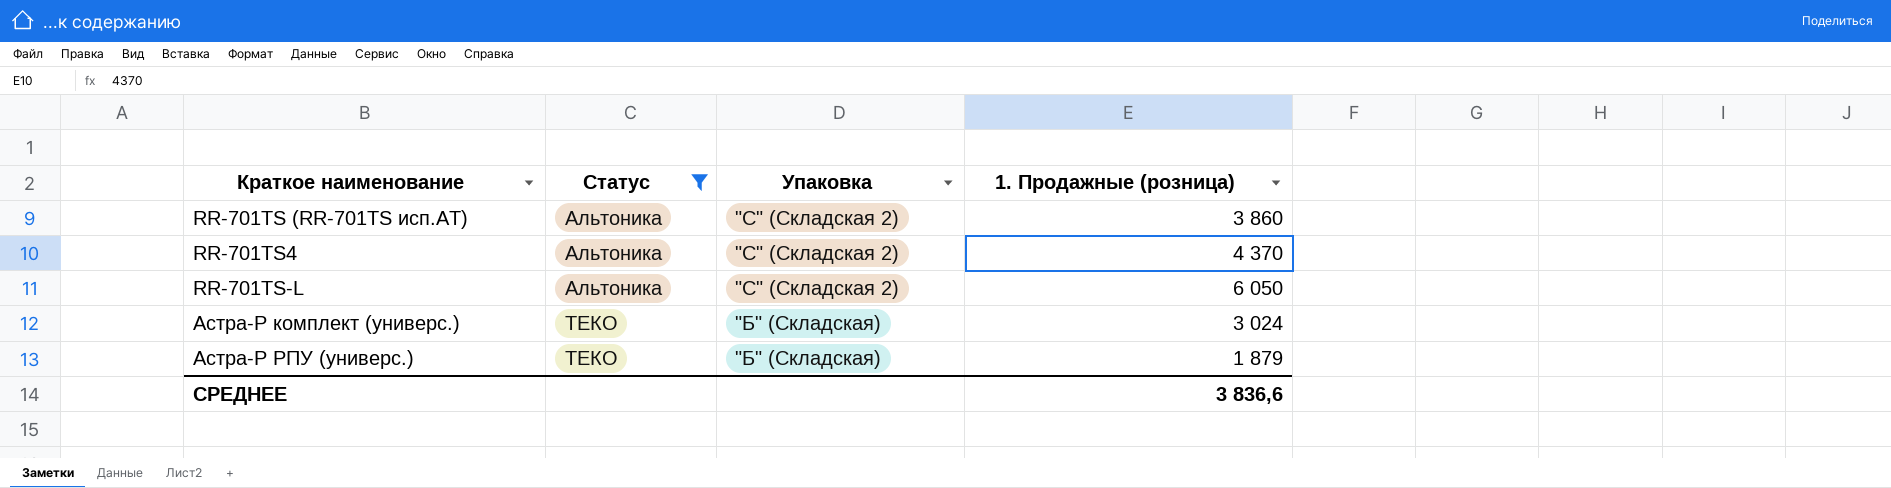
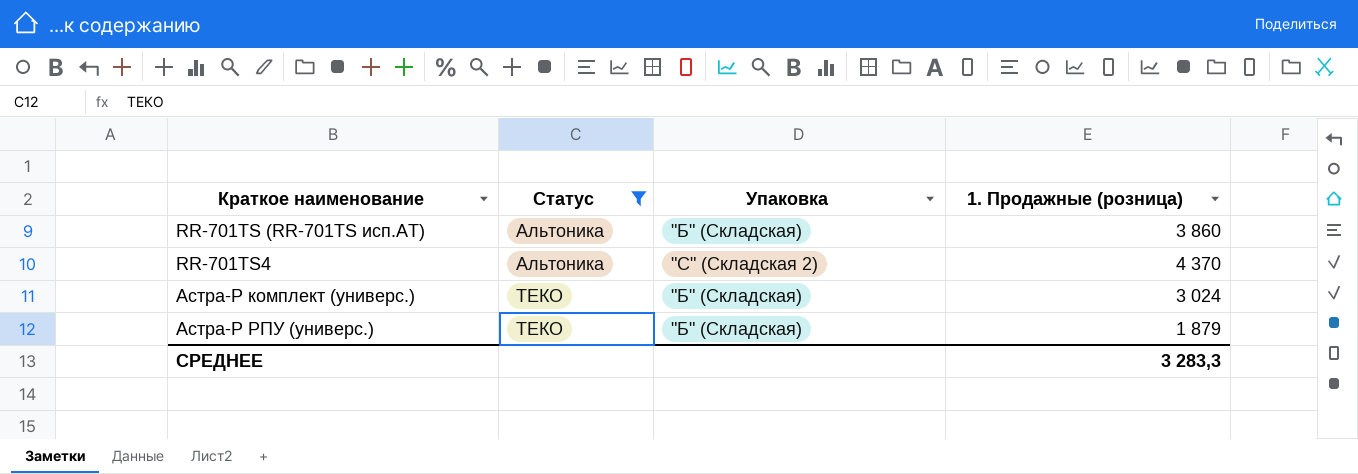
row RR-701TS-L: Альтоника | "С" (Складская 2) | 6 050 -> none
RR-701TS (RR-701TS исп.AT) | Упаковка: "С" (Складская 2) -> "Б" (Складская)
СРЕДНЕЕ | 1. Продажные (розница): 3 836,6 -> 3 283,3

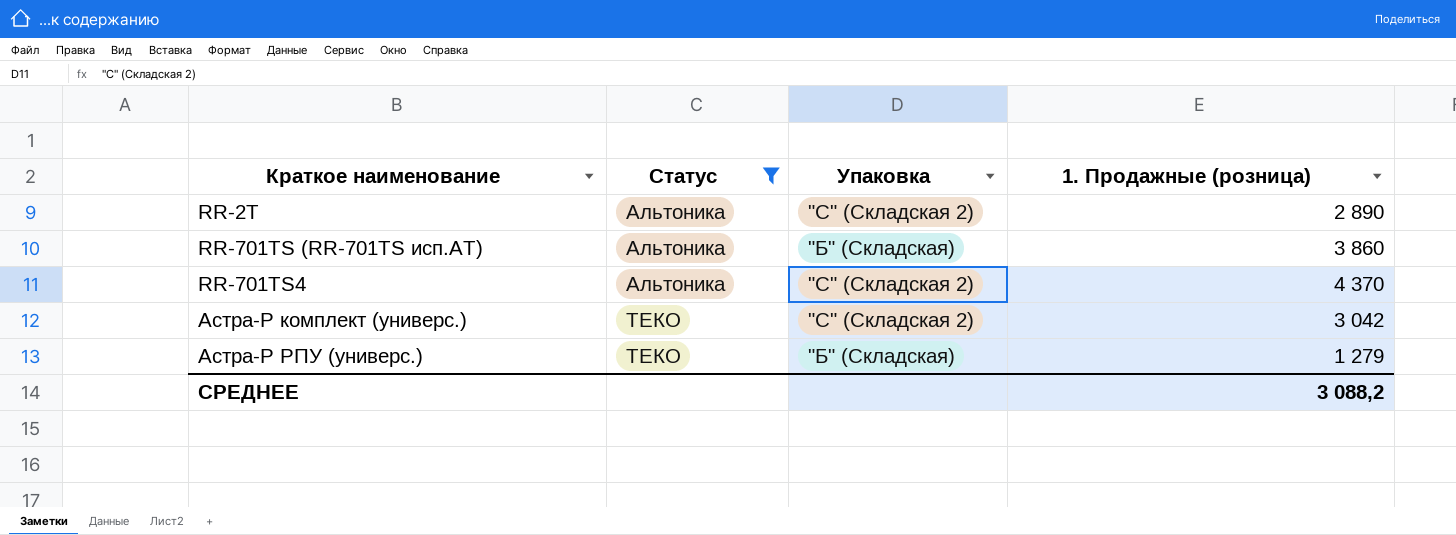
row RR-2T: none -> Альтоника | "С" (Складская 2) | 2 890
Астра-Р комплект (универс.) | Упаковка: "Б" (Складская) -> "С" (Складская 2)
Астра-Р комплект (универс.) | 1. Продажные (розница): 3 024 -> 3 042
Астра-Р РПУ (универс.) | 1. Продажные (розница): 1 879 -> 1 279
СРЕДНЕЕ | 1. Продажные (розница): 3 283,3 -> 3 088,2

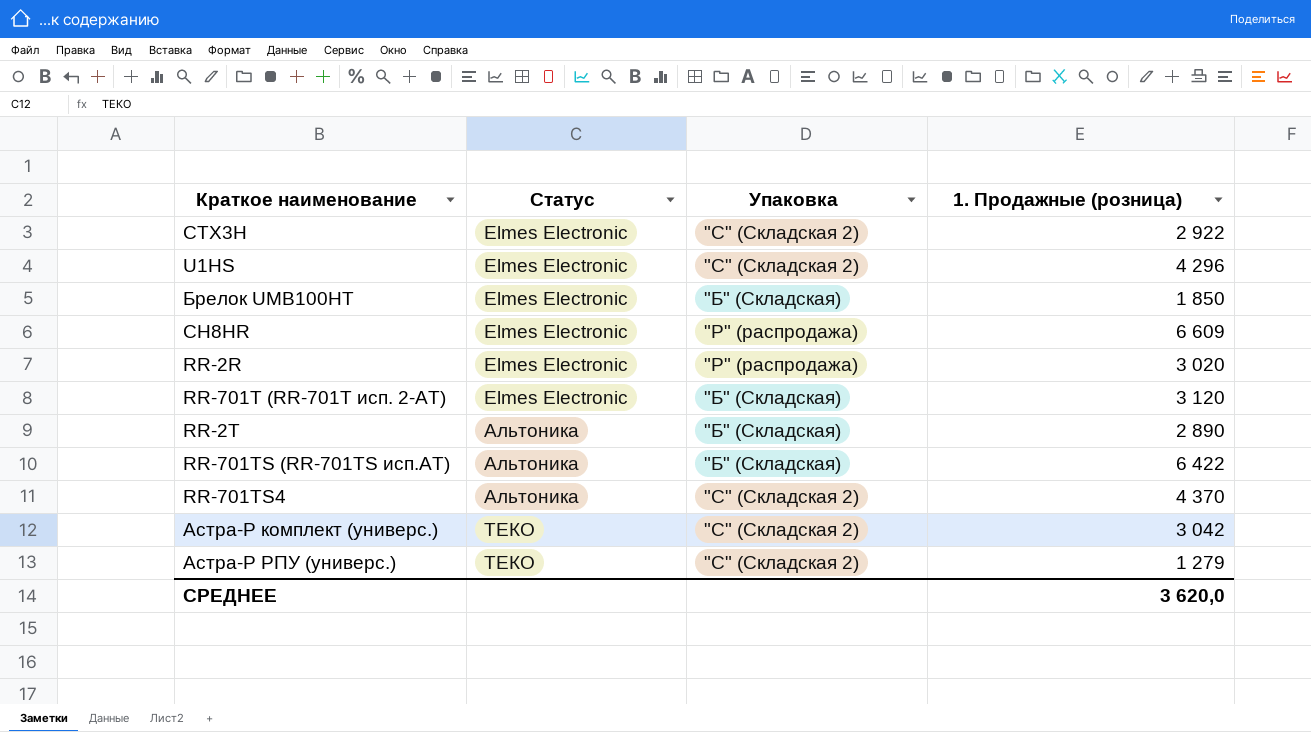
filter: Статус != Elmes Electronic -> none
RR-2T | Упаковка: "С" (Складская 2) -> "Б" (Складская)
RR-701TS (RR-701TS исп.AT) | 1. Продажные (розница): 3 860 -> 6 422
Астра-Р РПУ (универс.) | Упаковка: "Б" (Складская) -> "С" (Складская 2)
СРЕДНЕЕ | 1. Продажные (розница): 3 088,2 -> 3 620,0

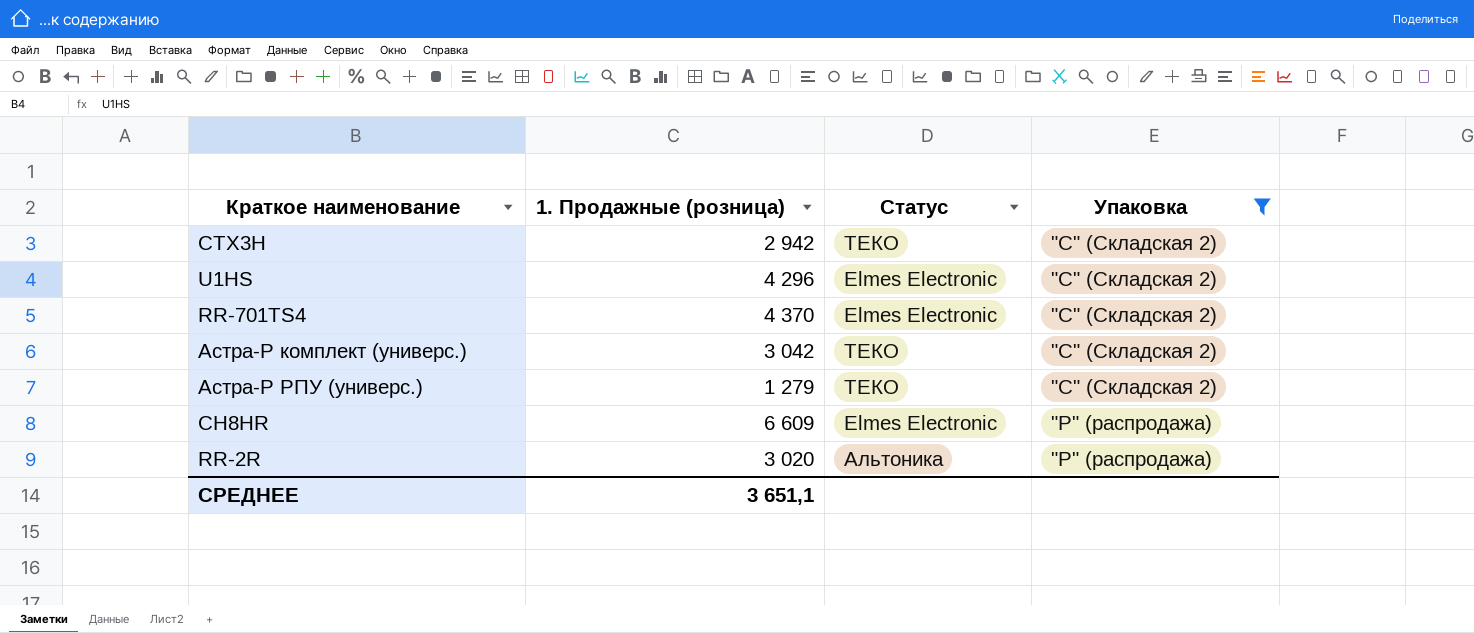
filter: none -> Упаковка != "Б" (Складская)
row order: Статус ascending -> Упаковка descending
column 1. Продажные (розница) | position: 4 -> 2
CTX3H | 1. Продажные (розница): 2 922 -> 2 942
CTX3H | Статус: Elmes Electronic -> ТЕКО
RR-701TS4 | Статус: Альтоника -> Elmes Electronic
RR-2R | Статус: Elmes Electronic -> Альтоника
СРЕДНЕЕ | 1. Продажные (розница): 3 620,0 -> 3 651,1

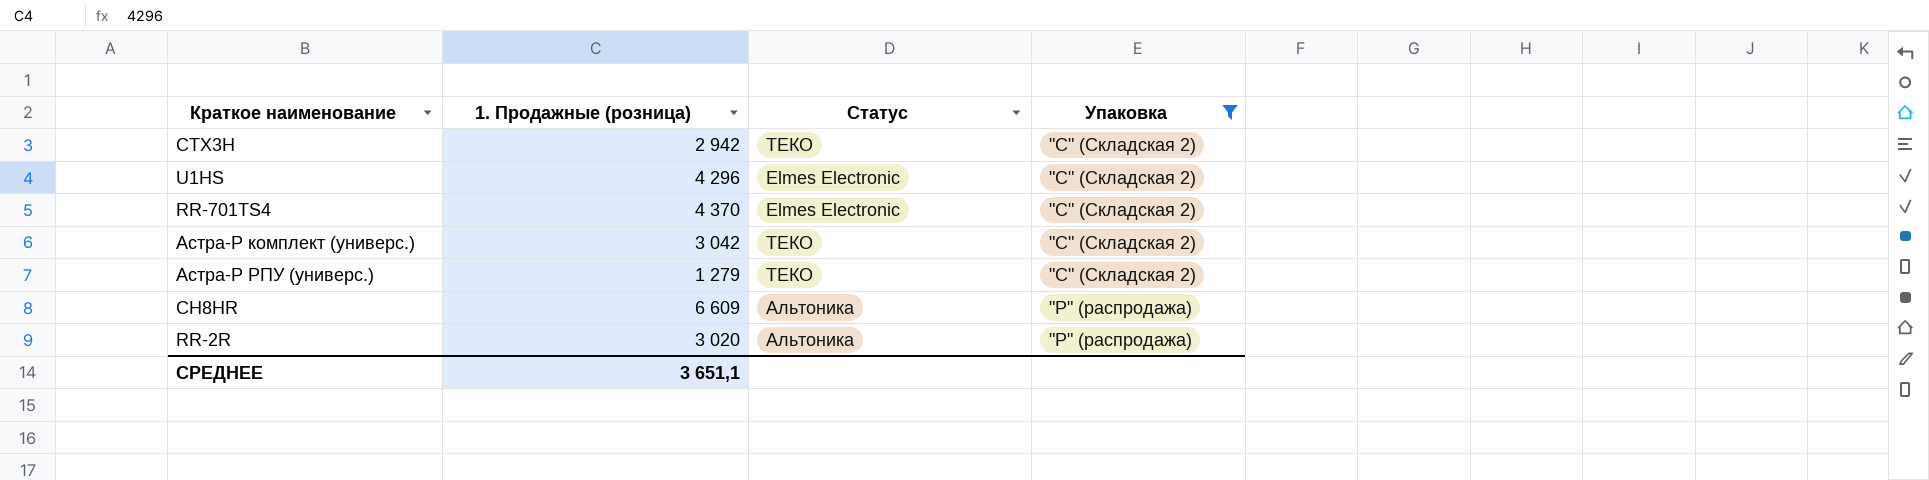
СН8HR | Статус: Elmes Electronic -> Альтоника

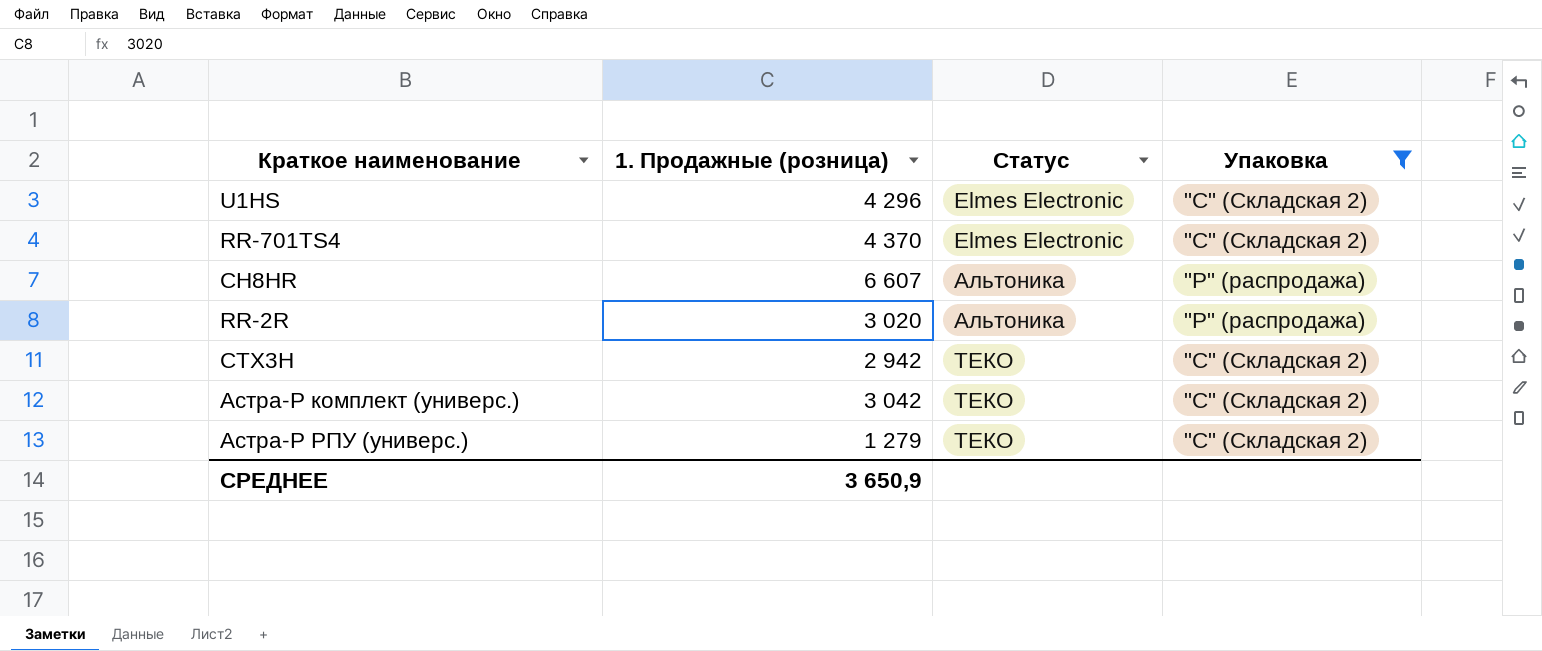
row order: Упаковка descending -> Статус ascending
СН8HR | 1. Продажные (розница): 6 609 -> 6 607
СРЕДНЕЕ | 1. Продажные (розница): 3 651,1 -> 3 650,9

